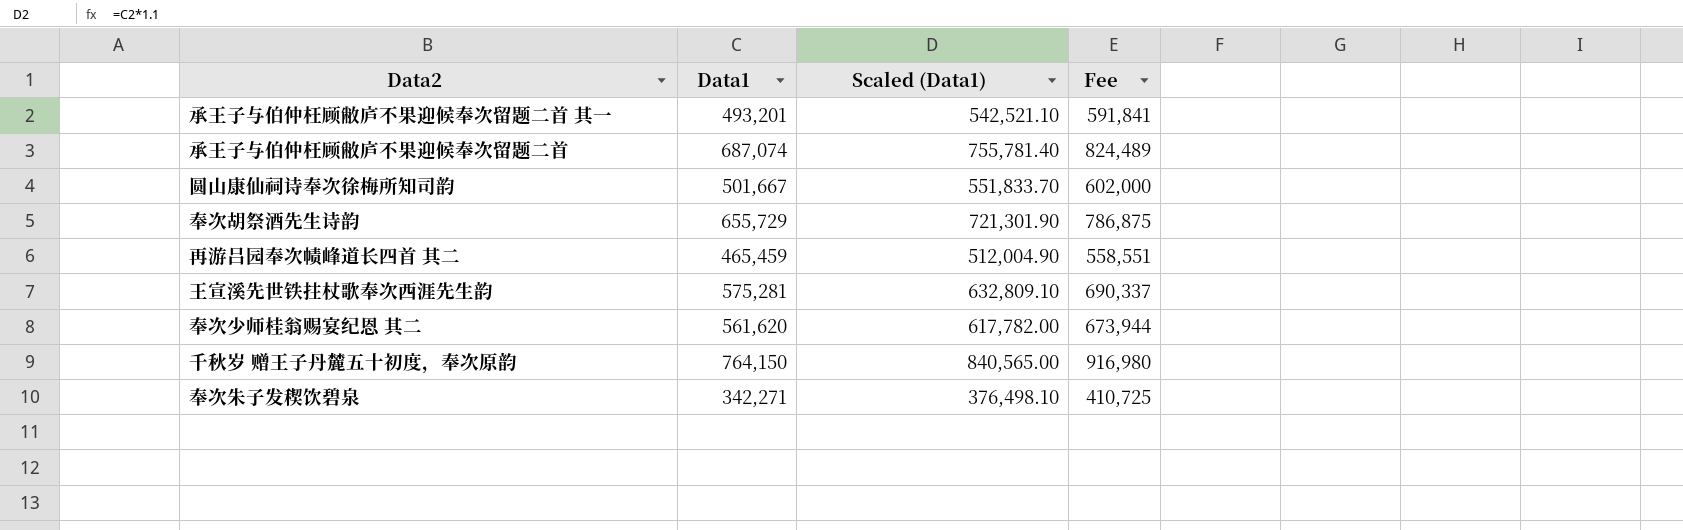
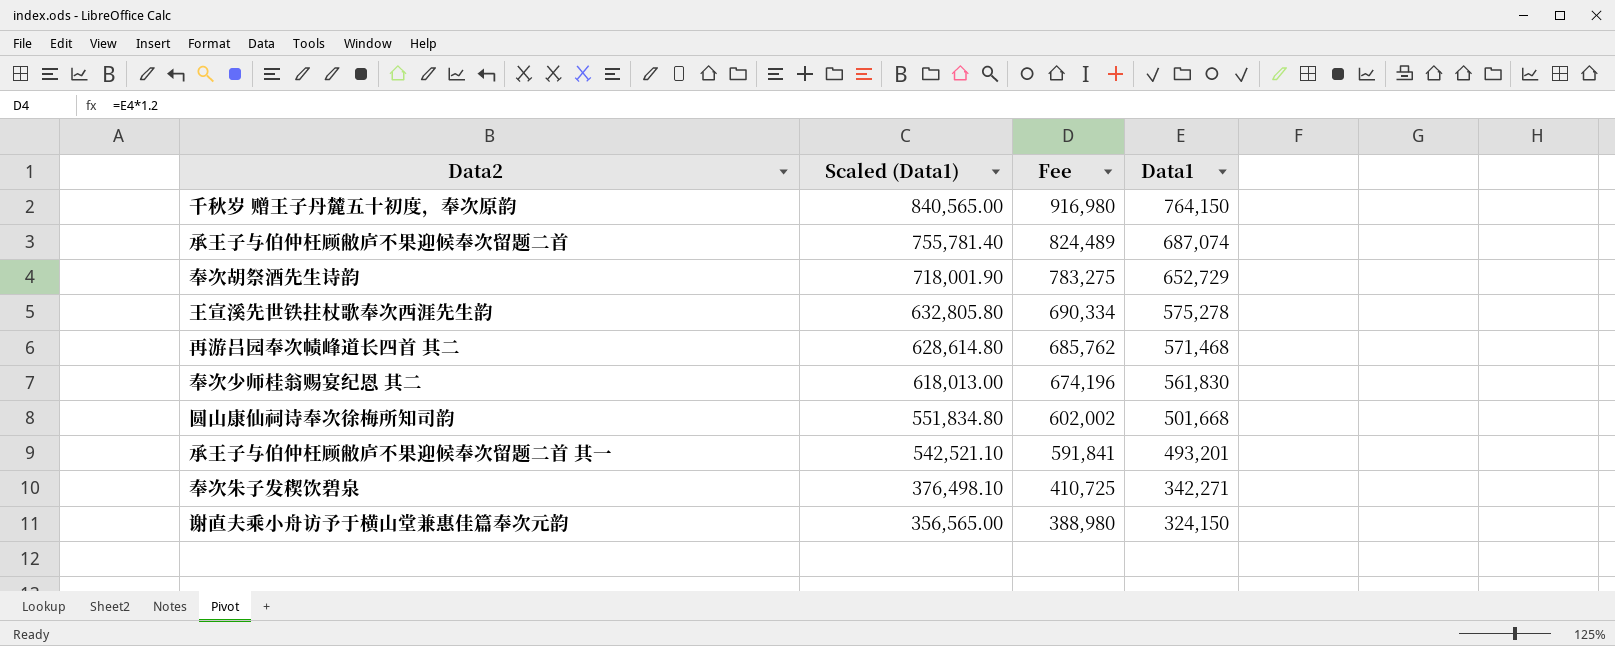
row order: none -> Scaled (Data1) descending
column Data1 | position: 2 -> 4
奉次胡祭酒先生诗韵 | Scaled (Data1): 721,301.90 -> 718,001.90
奉次胡祭酒先生诗韵 | Fee: 786,875 -> 783,275
奉次胡祭酒先生诗韵 | Data1: 655,729 -> 652,729
王宣溪先世铁拄杖歌奉次西涯先生韵 | Scaled (Data1): 632,809.10 -> 632,805.80
王宣溪先世铁拄杖歌奉次西涯先生韵 | Fee: 690,337 -> 690,334
王宣溪先世铁拄杖歌奉次西涯先生韵 | Data1: 575,281 -> 575,278
再游吕园奉次帻峰道长四首 其二 | Scaled (Data1): 512,004.90 -> 628,614.80
再游吕园奉次帻峰道长四首 其二 | Fee: 558,551 -> 685,762
再游吕园奉次帻峰道长四首 其二 | Data1: 465,459 -> 571,468
奉次少师桂翁赐宴纪恩 其二 | Scaled (Data1): 617,782.00 -> 618,013.00
奉次少师桂翁赐宴纪恩 其二 | Fee: 673,944 -> 674,196
奉次少师桂翁赐宴纪恩 其二 | Data1: 561,620 -> 561,830
圆山康仙祠诗奉次徐梅所知司韵 | Scaled (Data1): 551,833.70 -> 551,834.80
圆山康仙祠诗奉次徐梅所知司韵 | Fee: 602,000 -> 602,002
圆山康仙祠诗奉次徐梅所知司韵 | Data1: 501,667 -> 501,668
row 谢直夫乘小舟访予于横山堂兼惠佳篇奉次元韵: none -> 356,565.00 | 388,980 | 324,150

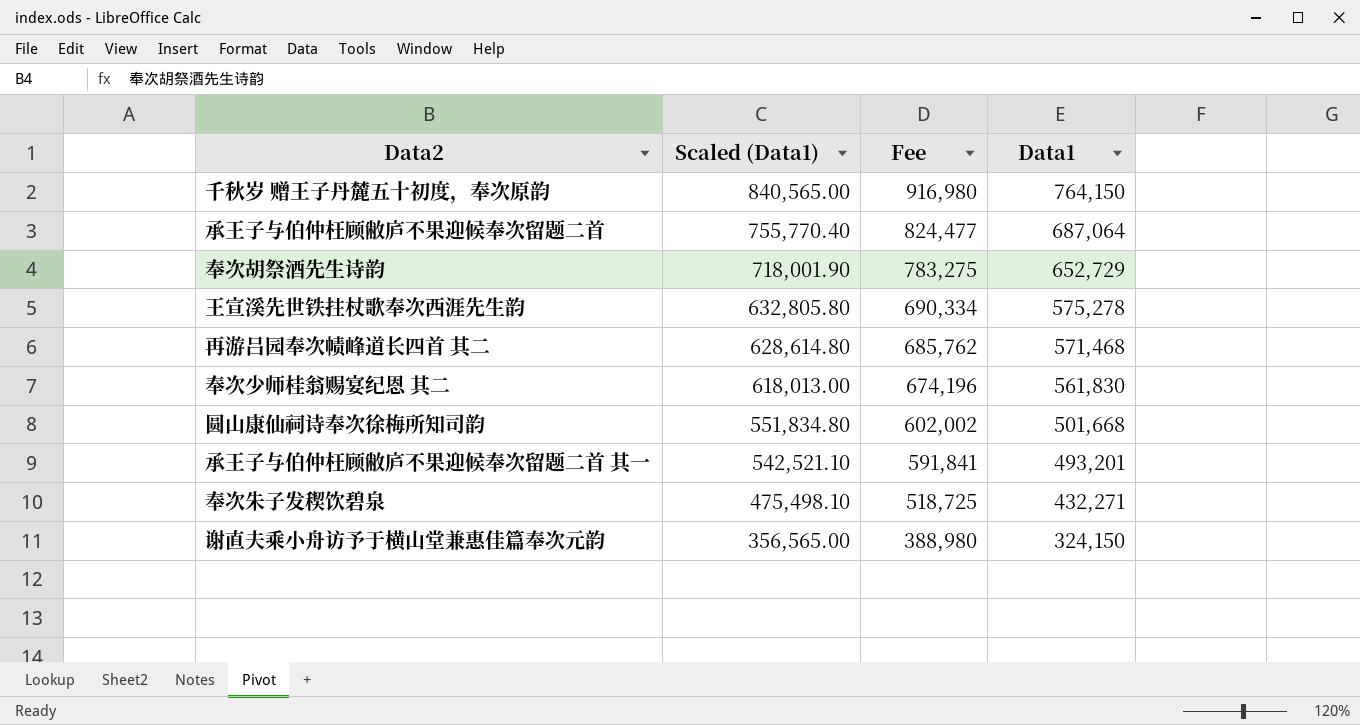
承王子与伯仲枉顾敝庐不果迎候奉次留题二首 | Scaled (Data1): 755,781.40 -> 755,770.40
承王子与伯仲枉顾敝庐不果迎候奉次留题二首 | Fee: 824,489 -> 824,477
承王子与伯仲枉顾敝庐不果迎候奉次留题二首 | Data1: 687,074 -> 687,064
奉次朱子发稧饮碧泉 | Scaled (Data1): 376,498.10 -> 475,498.10
奉次朱子发稧饮碧泉 | Fee: 410,725 -> 518,725
奉次朱子发稧饮碧泉 | Data1: 342,271 -> 432,271

